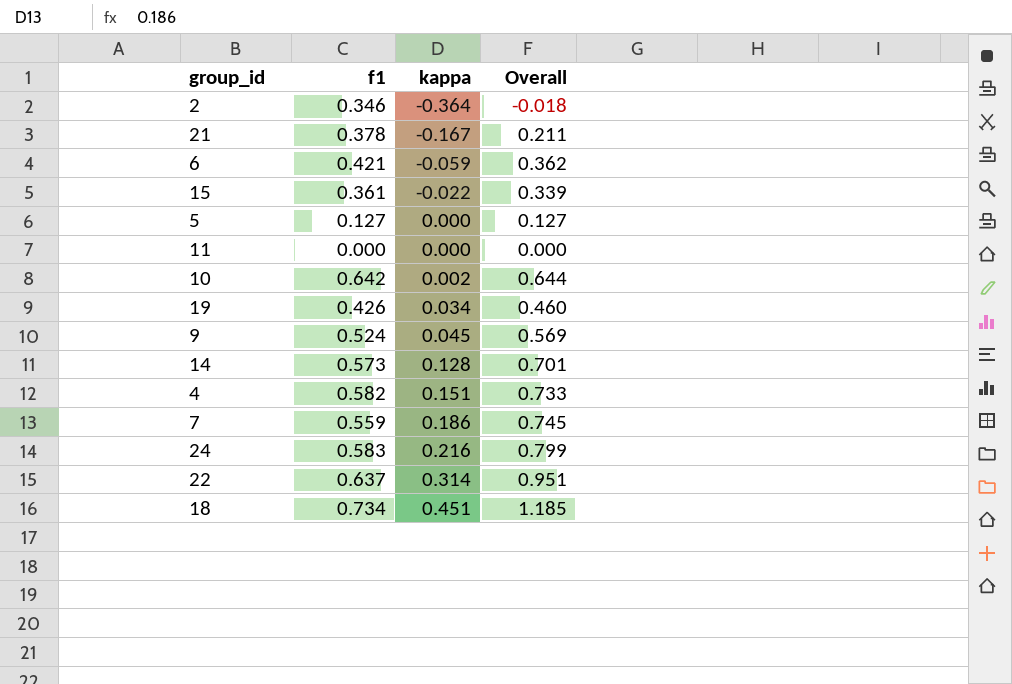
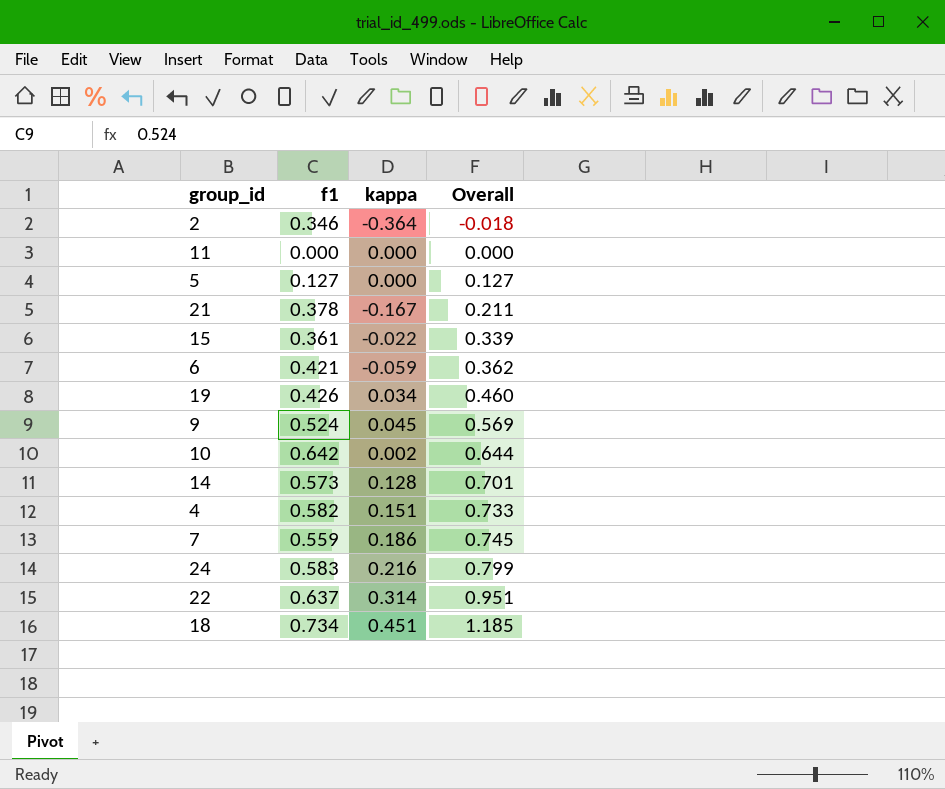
row order: kappa ascending -> Overall ascending

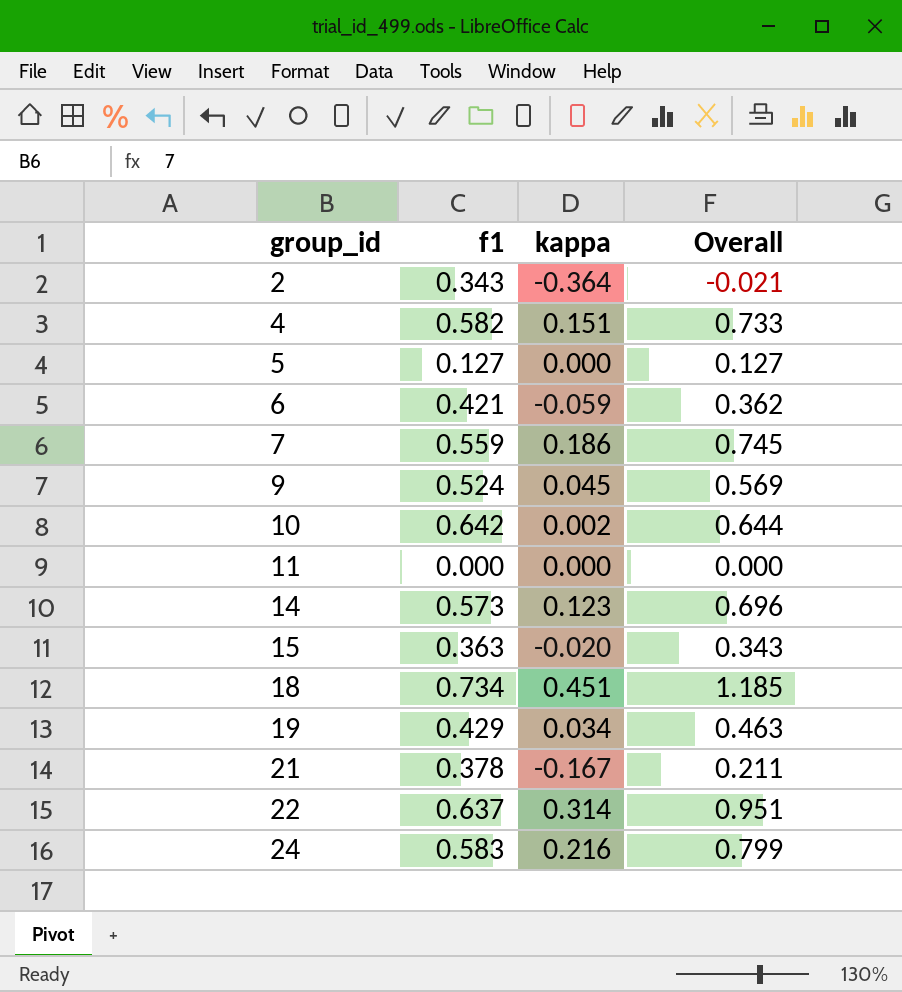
row order: Overall ascending -> group_id ascending
2 | f1: 0.346 -> 0.343
2 | Overall: -0.018 -> -0.021
14 | kappa: 0.128 -> 0.123
14 | Overall: 0.701 -> 0.696
15 | f1: 0.361 -> 0.363
15 | kappa: -0.022 -> -0.020
15 | Overall: 0.339 -> 0.343
19 | f1: 0.426 -> 0.429
19 | Overall: 0.460 -> 0.463

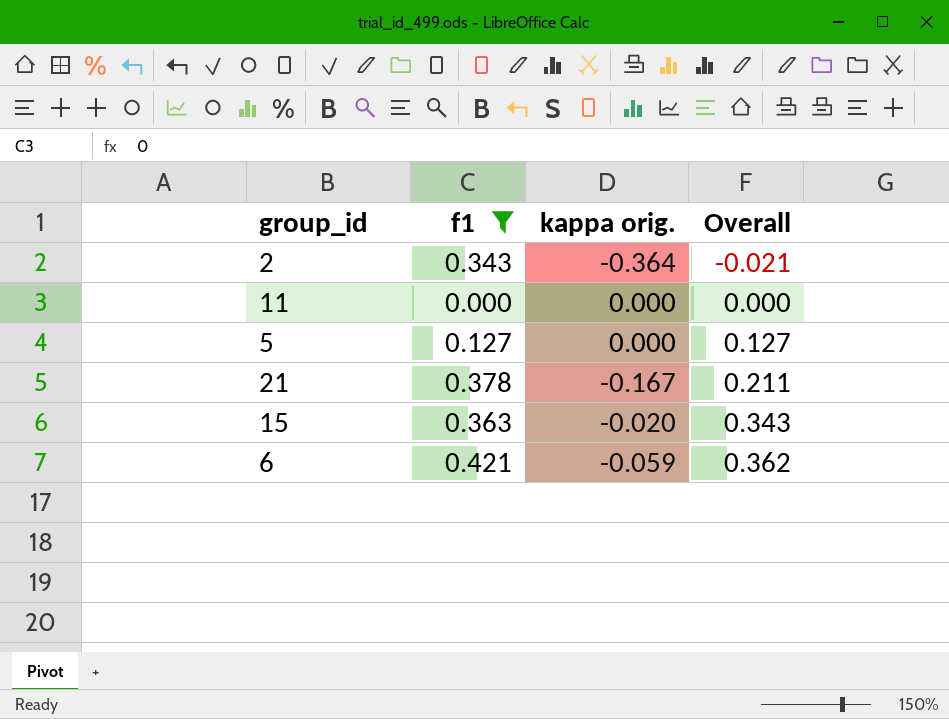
filter: none -> f1 <= 0.421
row order: group_id ascending -> Overall ascending
column name: kappa -> kappa orig.

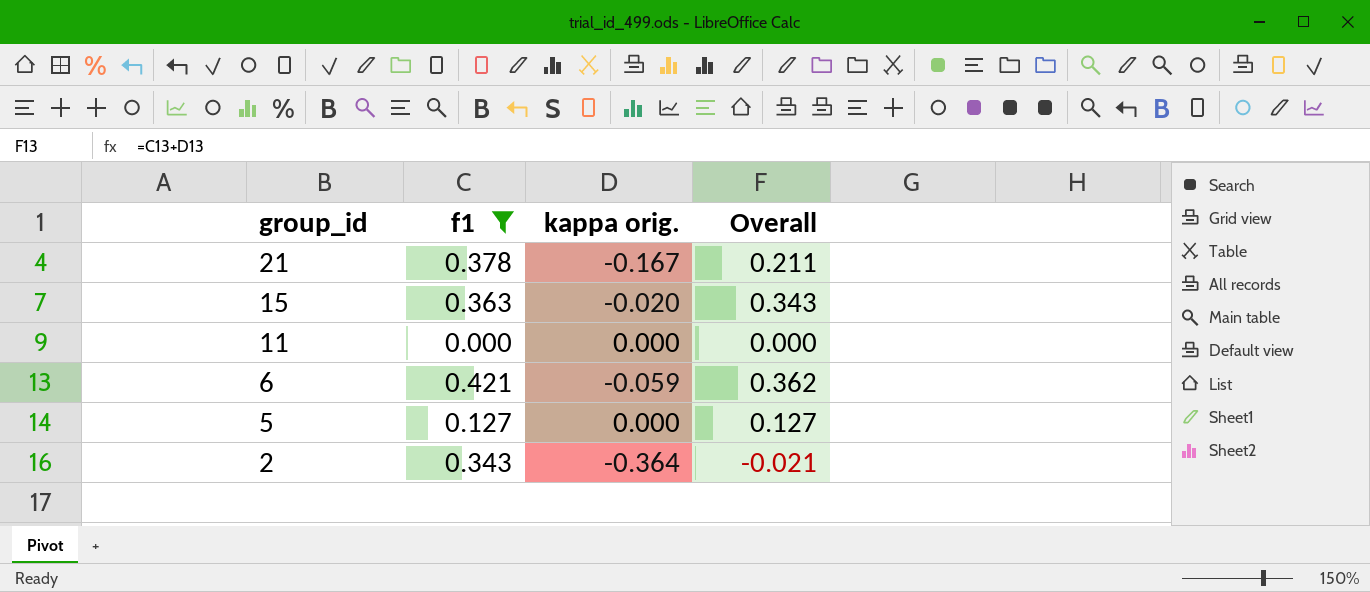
row order: Overall ascending -> group_id descending

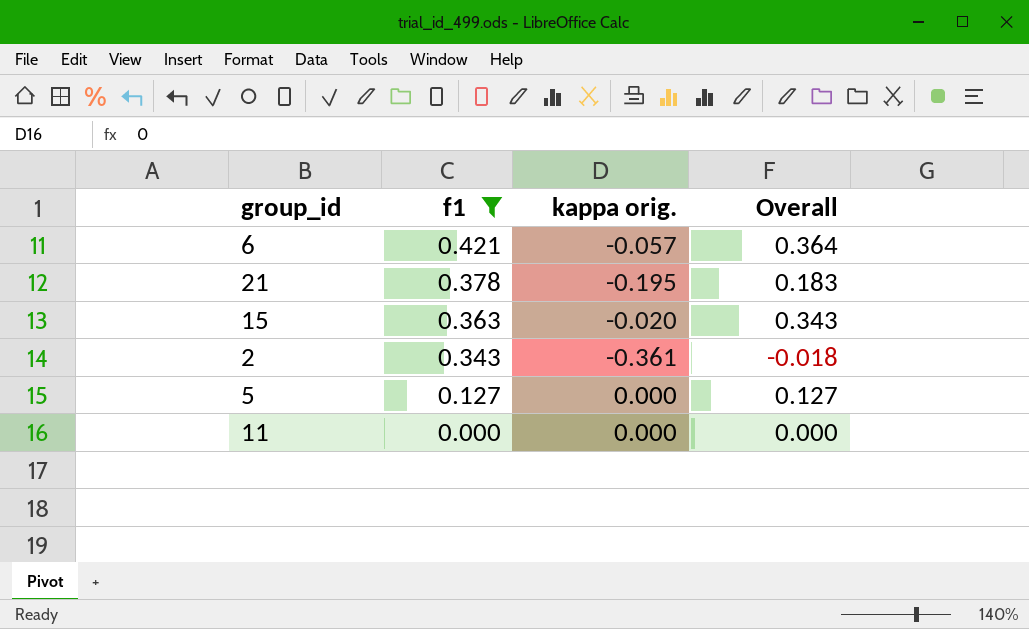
row order: group_id descending -> f1 descending
6 | kappa orig.: -0.059 -> -0.057
6 | Overall: 0.362 -> 0.364
21 | kappa orig.: -0.167 -> -0.195
21 | Overall: 0.211 -> 0.183
2 | kappa orig.: -0.364 -> -0.361
2 | Overall: -0.021 -> -0.018

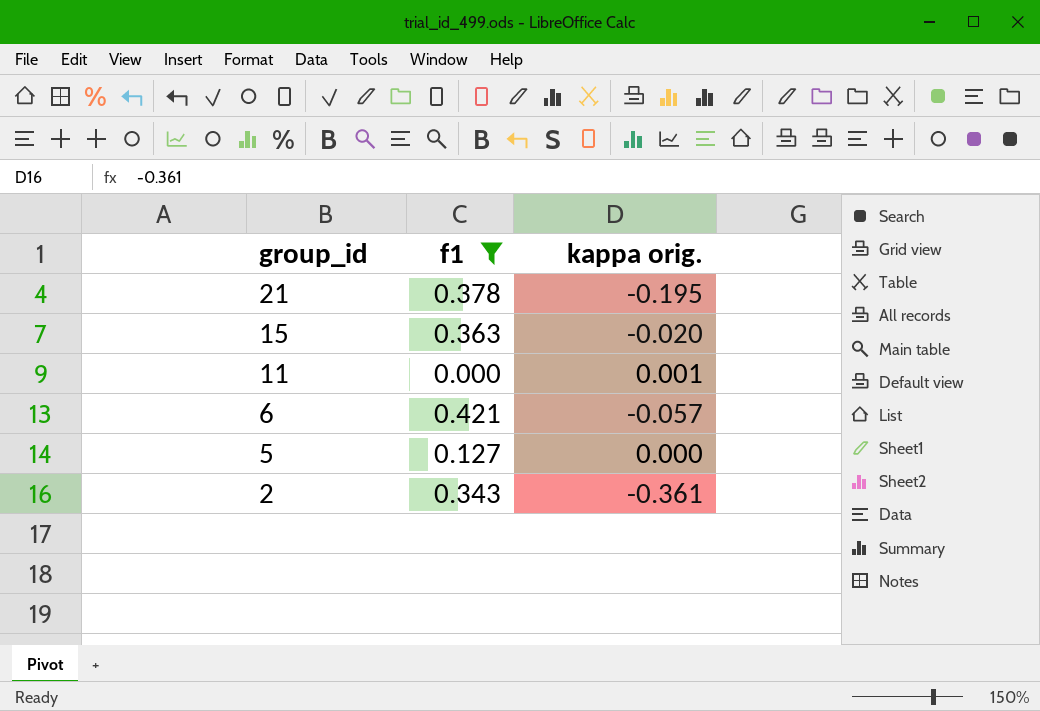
row order: f1 descending -> group_id descending
column Overall | formula: [f1] + [kappa orig.] -> none
11 | kappa orig.: 0.000 -> 0.001

